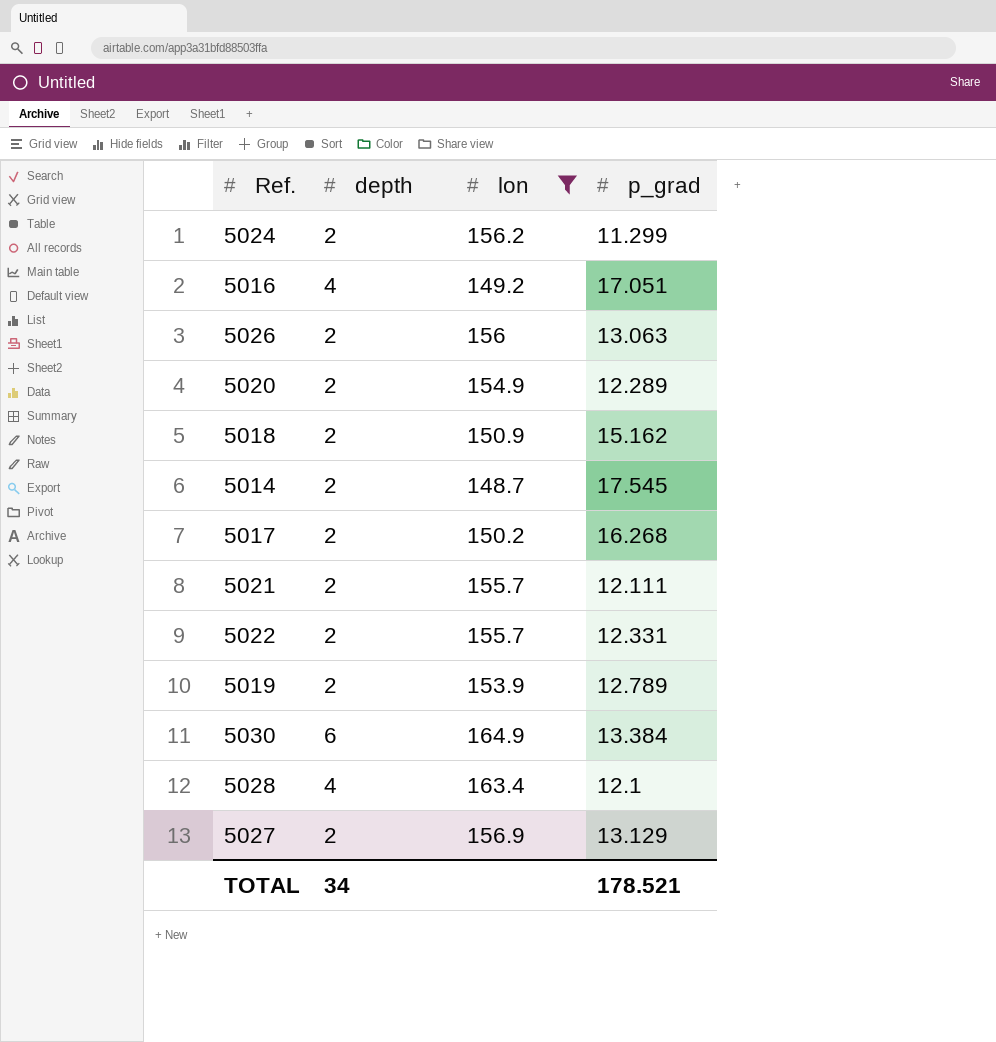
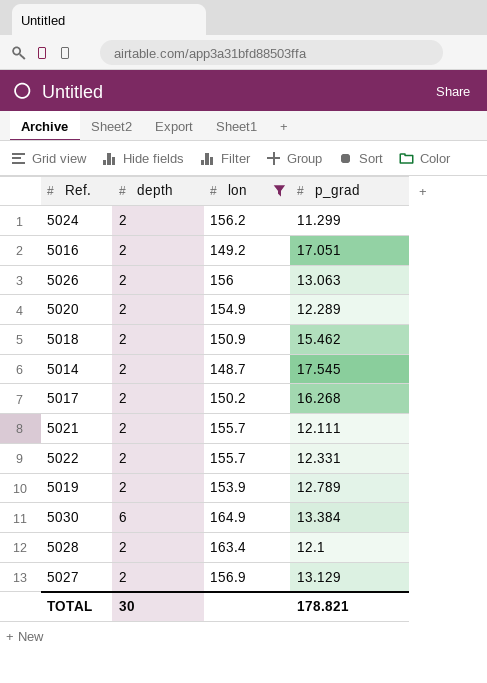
5016 | depth: 4 -> 2
5018 | p_grad: 15.162 -> 15.462
5028 | depth: 4 -> 2
TOTAL | depth: 34 -> 30
TOTAL | p_grad: 178.521 -> 178.821

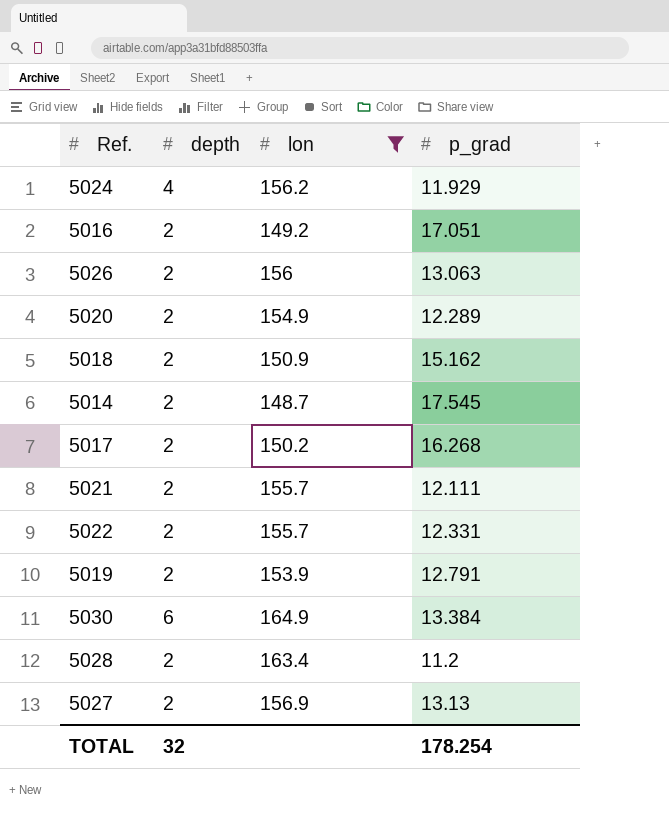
5024 | depth: 2 -> 4
5024 | p_grad: 11.299 -> 11.929
5018 | p_grad: 15.462 -> 15.162
5019 | p_grad: 12.789 -> 12.791
5028 | p_grad: 12.1 -> 11.2
5027 | p_grad: 13.129 -> 13.13
TOTAL | depth: 30 -> 32
TOTAL | p_grad: 178.821 -> 178.254

